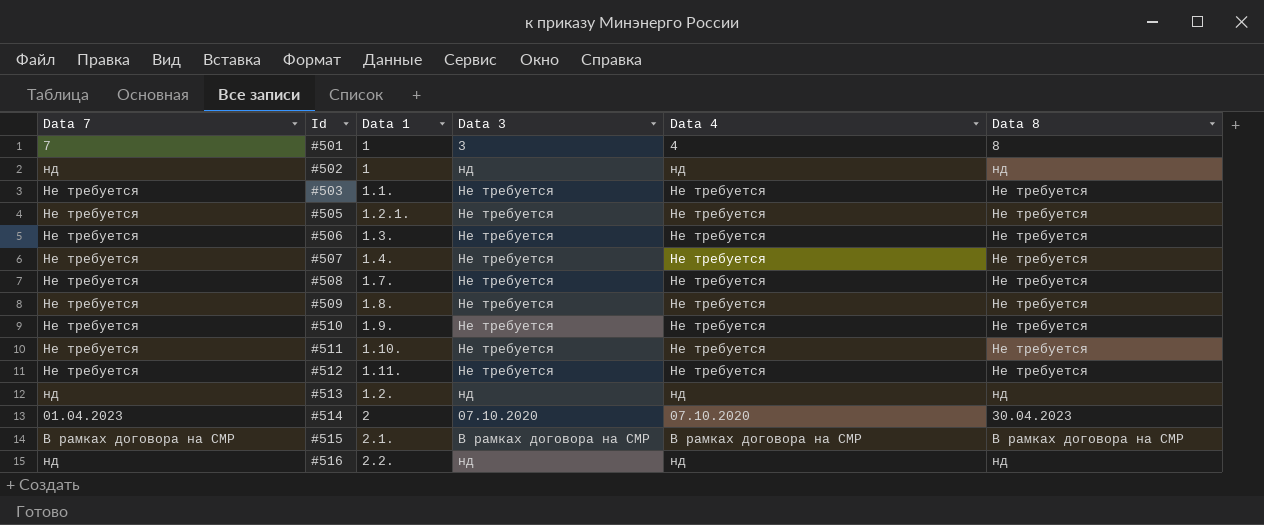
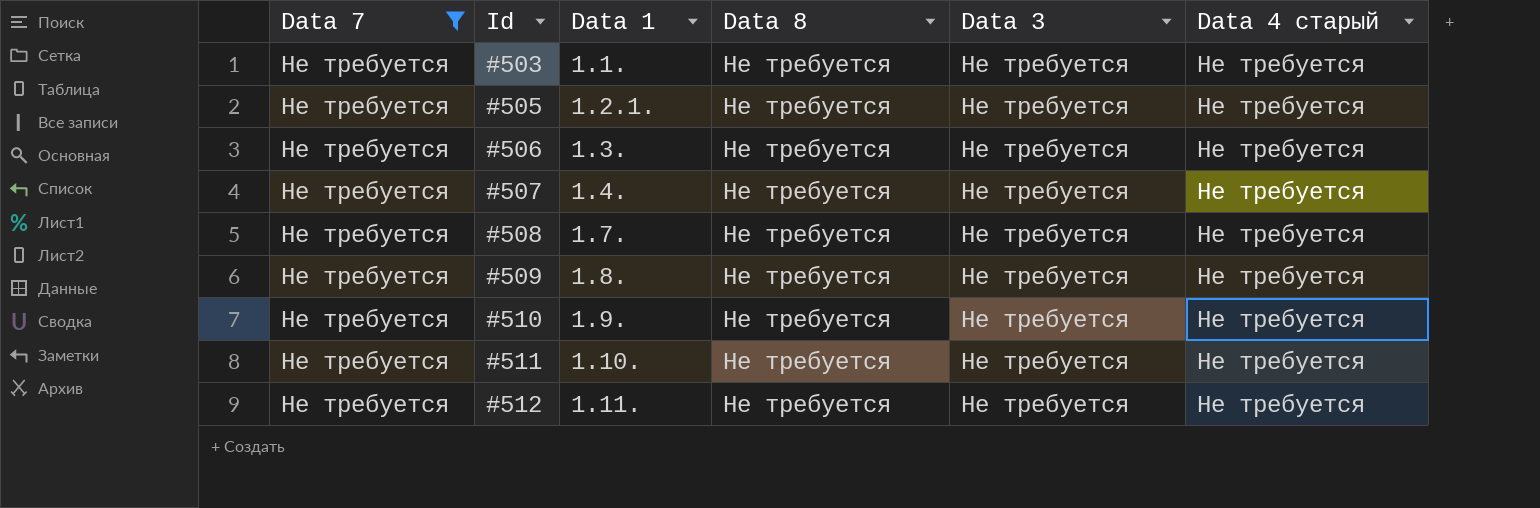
filter: none -> Data 7 = Не требуется
column Data 8 | position: 6 -> 4
column name: Data 4 -> Data 4 старый

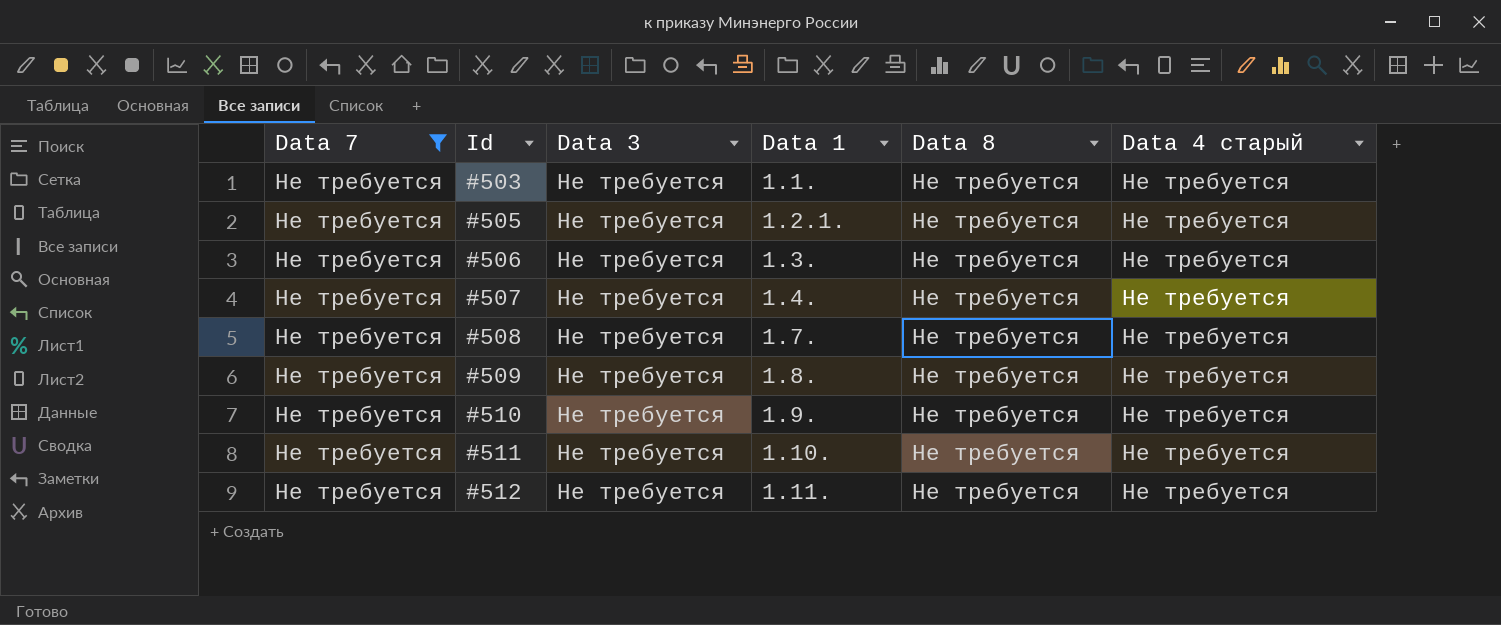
column Data 3 | position: 5 -> 3

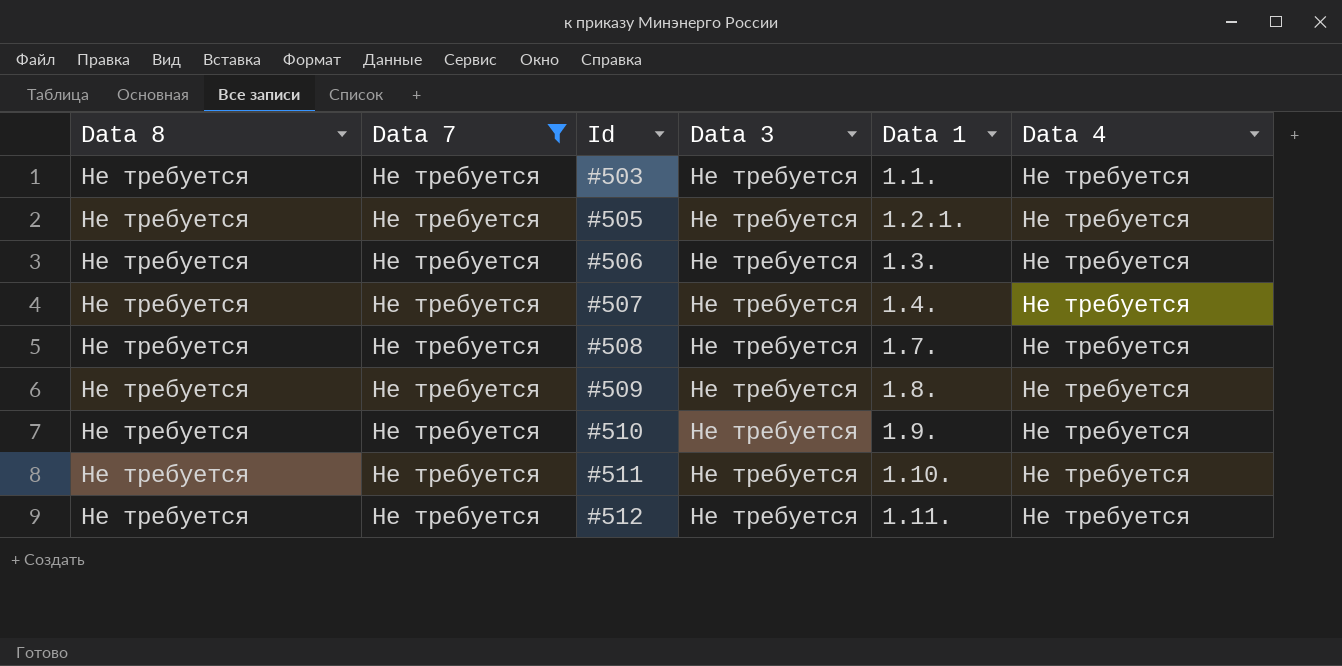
column Data 8 | position: 5 -> 1
column name: Data 4 старый -> Data 4

